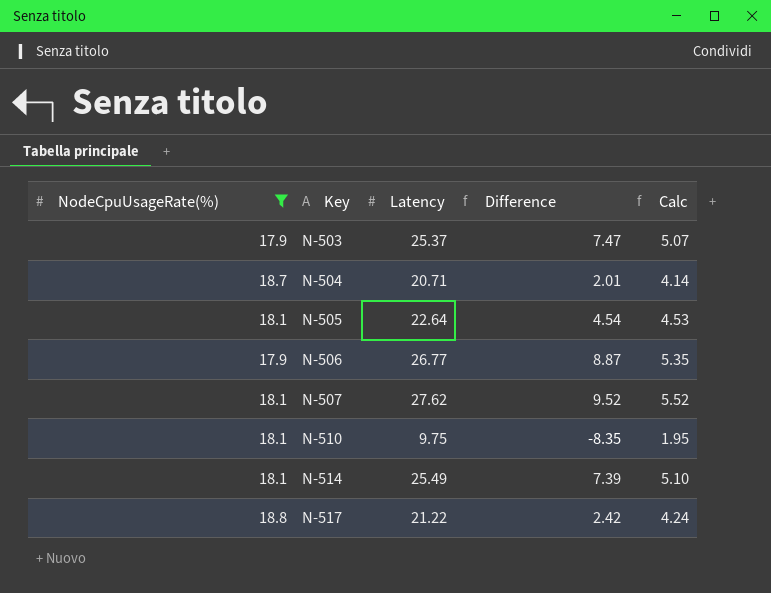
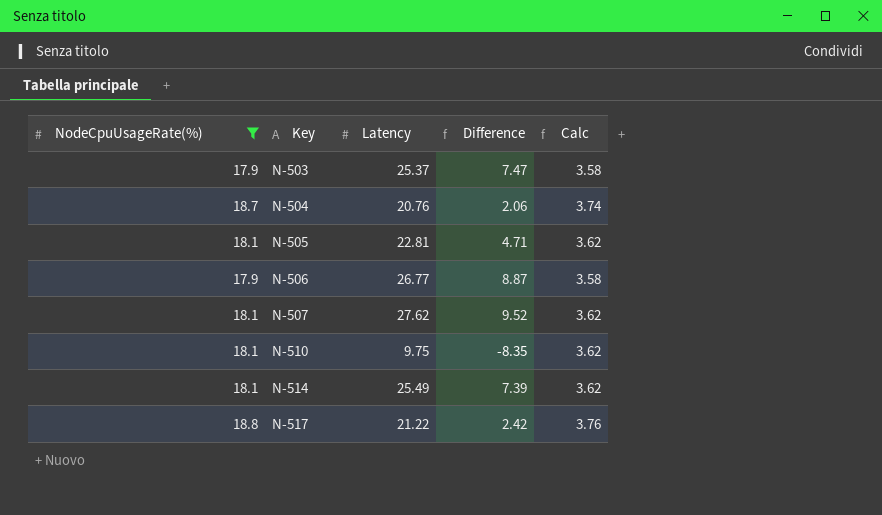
column Calc | formula: [Latency] * 0.2 -> [NodeCpuUsageRate(%)] * 0.2
N-504 | Latency: 20.71 -> 20.76
N-504 | Difference: 2.01 -> 2.06
N-505 | Latency: 22.64 -> 22.81
N-505 | Difference: 4.54 -> 4.71

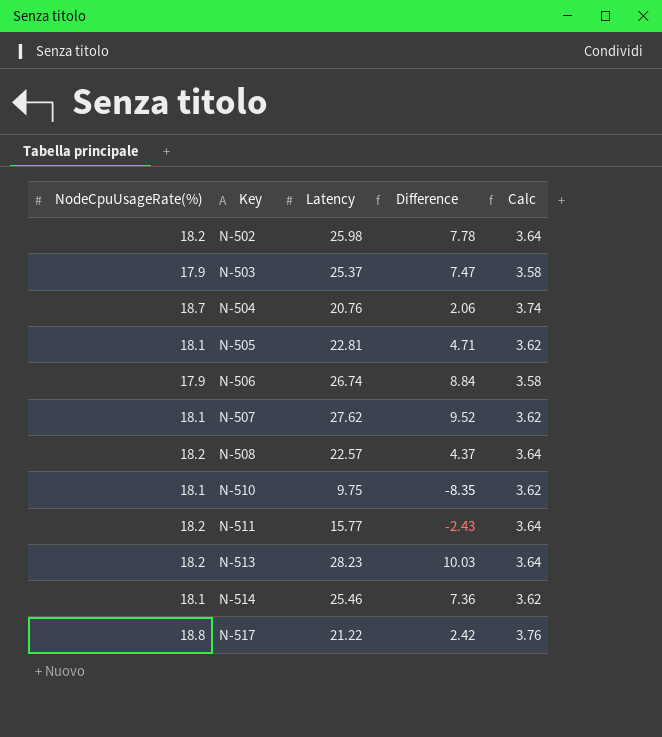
filter: NodeCpuUsageRate(%) != 18.2 -> none
N-506 | Latency: 26.77 -> 26.74
N-506 | Difference: 8.87 -> 8.84
N-514 | Latency: 25.49 -> 25.46
N-514 | Difference: 7.39 -> 7.36

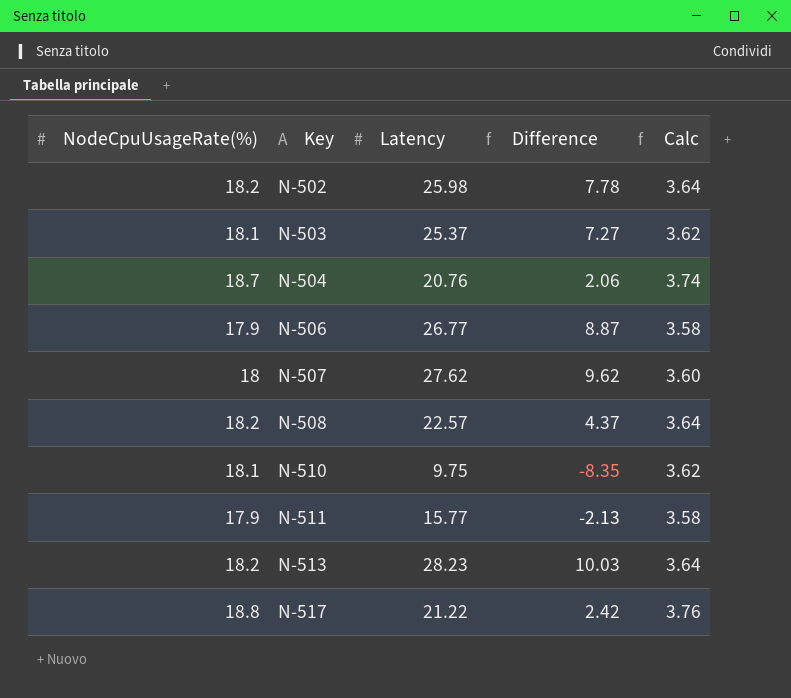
row N-505: 18.1 | 22.81 | 4.71 | 3.62 -> none
row N-514: 18.1 | 25.46 | 7.36 | 3.62 -> none
N-503 | NodeCpuUsageRate(%): 17.9 -> 18.1
N-503 | Difference: 7.47 -> 7.27
N-503 | Calc: 3.58 -> 3.62
N-506 | Latency: 26.74 -> 26.77
N-506 | Difference: 8.84 -> 8.87
N-507 | NodeCpuUsageRate(%): 18.1 -> 18
N-507 | Difference: 9.52 -> 9.62
N-507 | Calc: 3.62 -> 3.60
N-511 | NodeCpuUsageRate(%): 18.2 -> 17.9
N-511 | Difference: -2.43 -> -2.13
N-511 | Calc: 3.64 -> 3.58

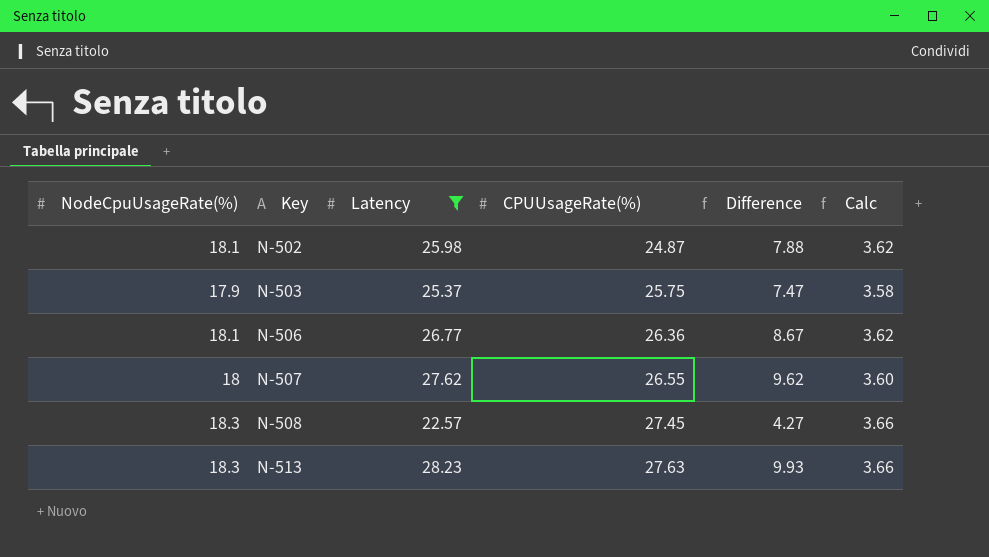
filter: none -> Latency >= 22.57
column CPUUsageRate(%) | position: none -> 4
N-502 | NodeCpuUsageRate(%): 18.2 -> 18.1
N-502 | Difference: 7.78 -> 7.88
N-502 | Calc: 3.64 -> 3.62
N-503 | NodeCpuUsageRate(%): 18.1 -> 17.9
N-503 | Difference: 7.27 -> 7.47
N-503 | Calc: 3.62 -> 3.58
N-506 | NodeCpuUsageRate(%): 17.9 -> 18.1
N-506 | Difference: 8.87 -> 8.67
N-506 | Calc: 3.58 -> 3.62
N-508 | NodeCpuUsageRate(%): 18.2 -> 18.3
N-508 | Difference: 4.37 -> 4.27
N-508 | Calc: 3.64 -> 3.66
N-513 | NodeCpuUsageRate(%): 18.2 -> 18.3
N-513 | Difference: 10.03 -> 9.93
N-513 | Calc: 3.64 -> 3.66

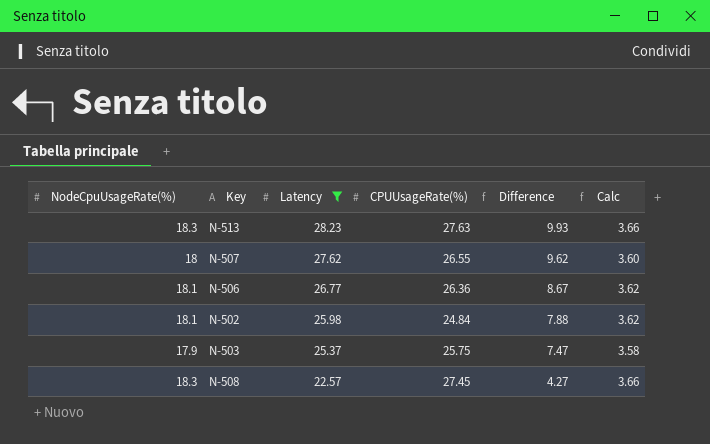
row order: Key ascending -> Latency descending
N-502 | CPUUsageRate(%): 24.87 -> 24.84

